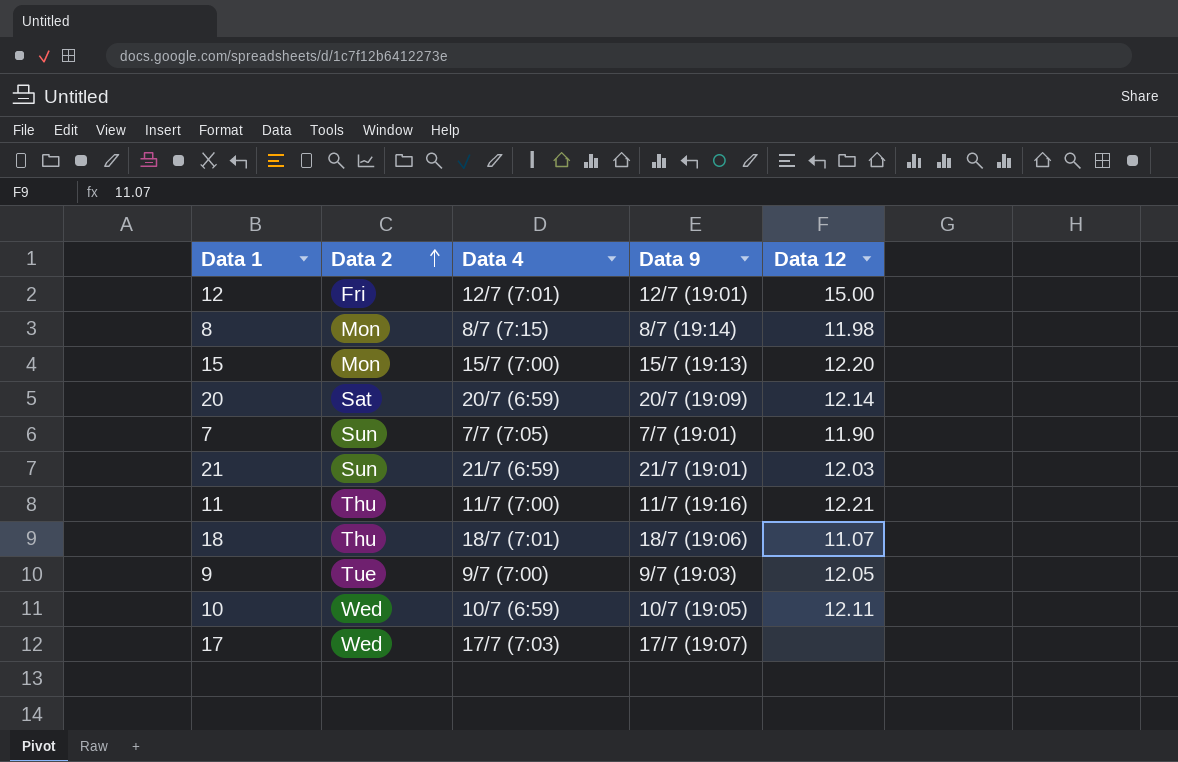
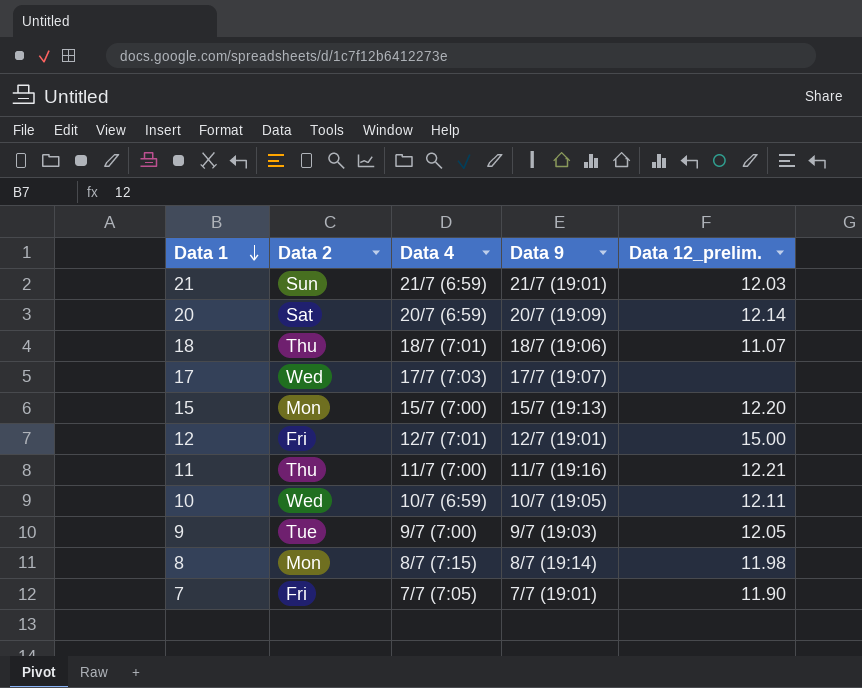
row order: Data 2 ascending -> Data 1 descending
column name: Data 12 -> Data 12_prelim.
7 | Data 2: Sun -> Fri

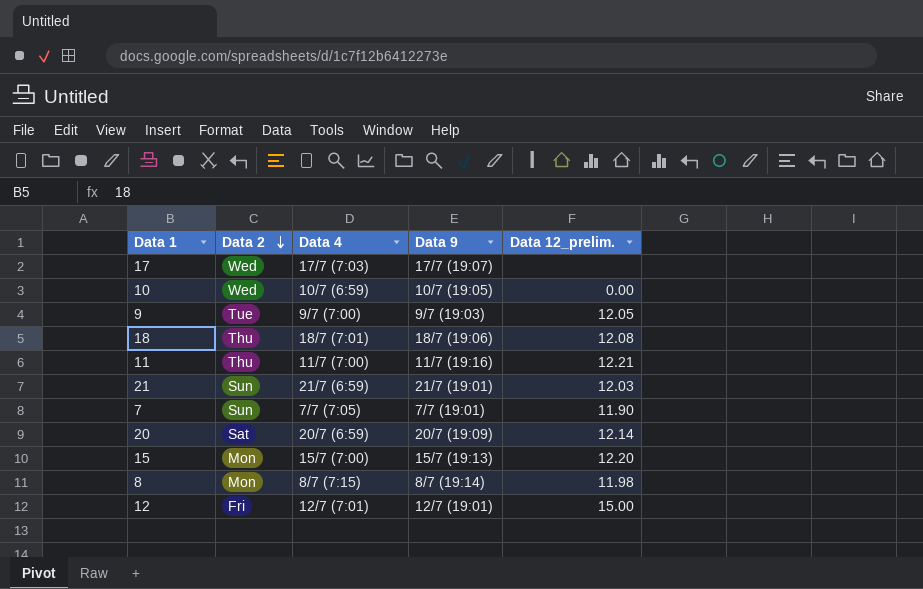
row order: Data 1 descending -> Data 2 descending
10 | Data 12_prelim.: 12.11 -> 0.00
18 | Data 12_prelim.: 11.07 -> 12.08
7 | Data 2: Fri -> Sun

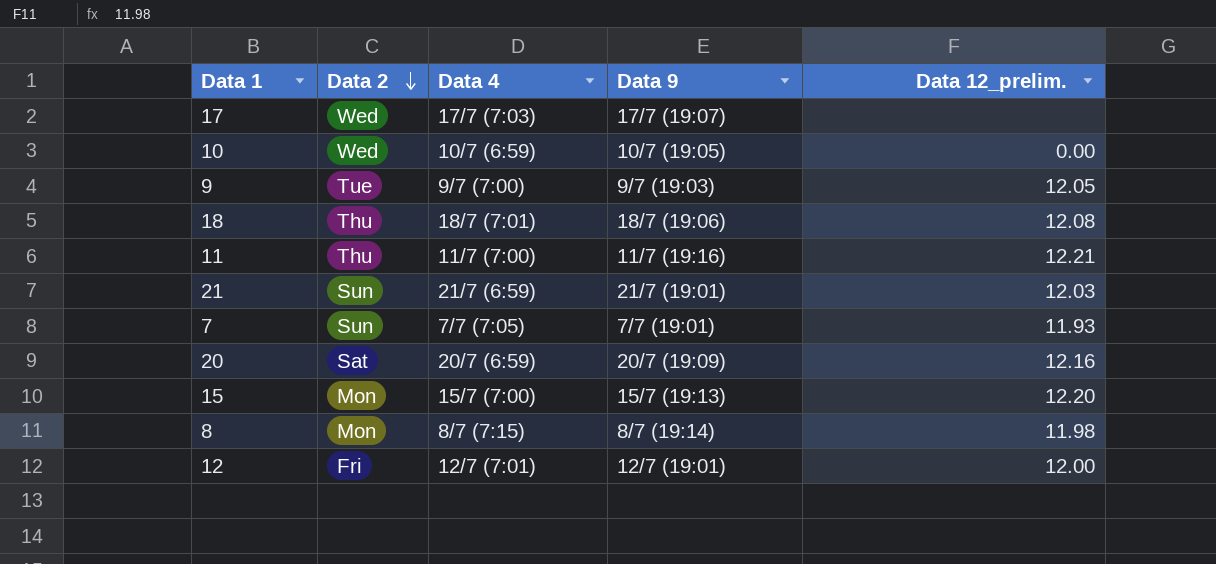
7 | Data 12_prelim.: 11.90 -> 11.93
20 | Data 12_prelim.: 12.14 -> 12.16
12 | Data 12_prelim.: 15.00 -> 12.00

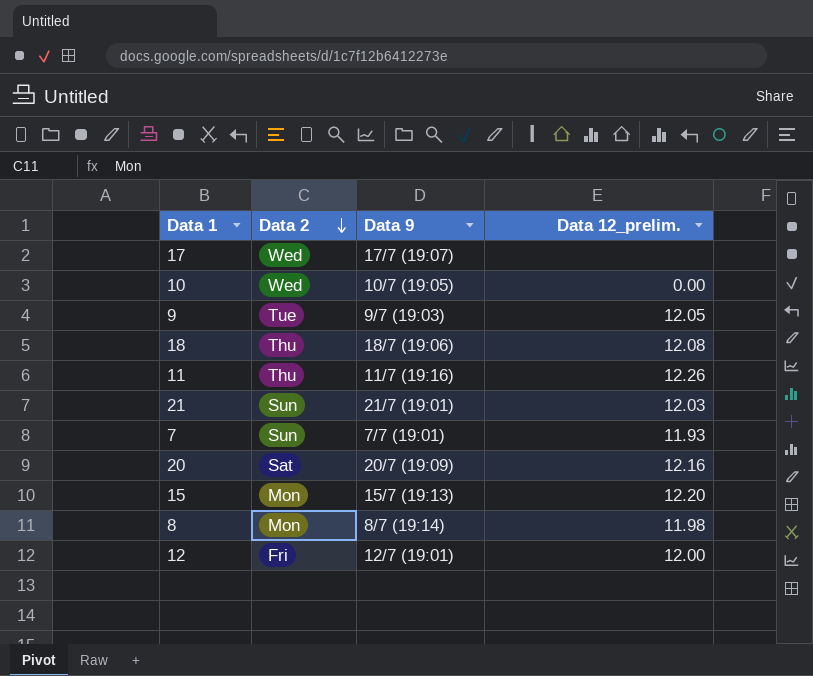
column Data 4 | position: 3 -> none
11 | Data 12_prelim.: 12.21 -> 12.26

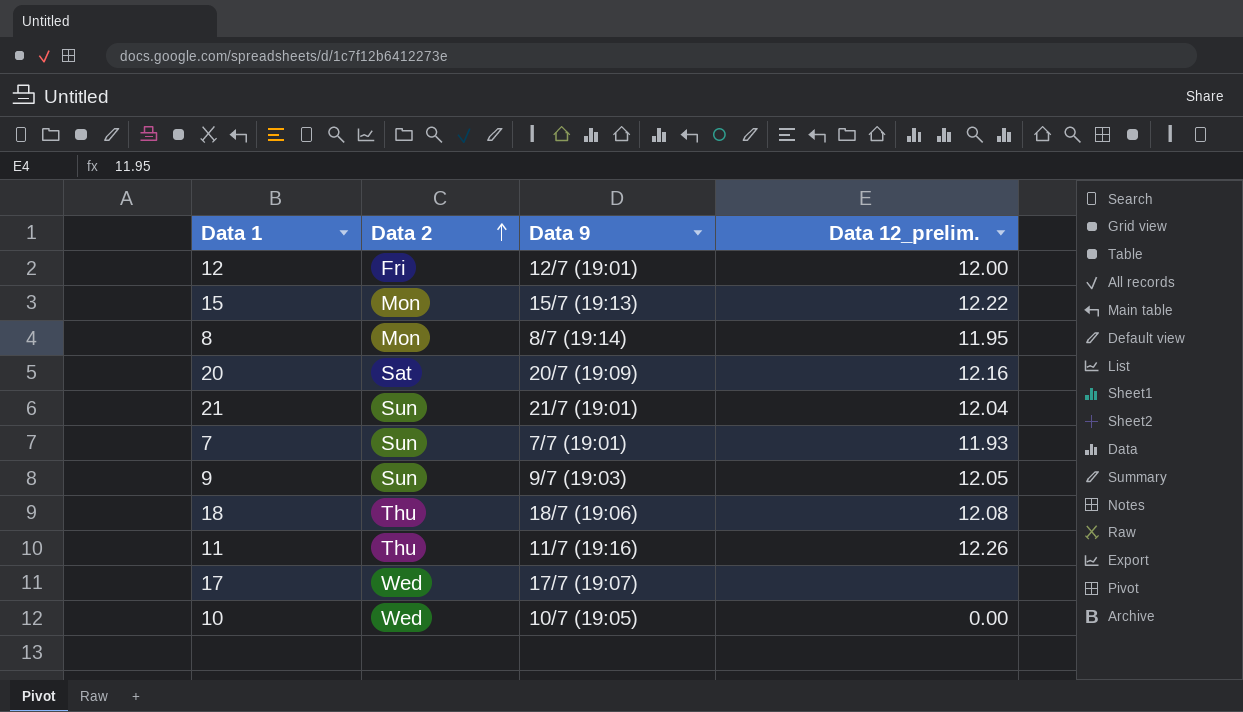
row order: Data 2 descending -> Data 2 ascending
15 | Data 12_prelim.: 12.20 -> 12.22
8 | Data 12_prelim.: 11.98 -> 11.95
21 | Data 12_prelim.: 12.03 -> 12.04
9 | Data 2: Tue -> Sun

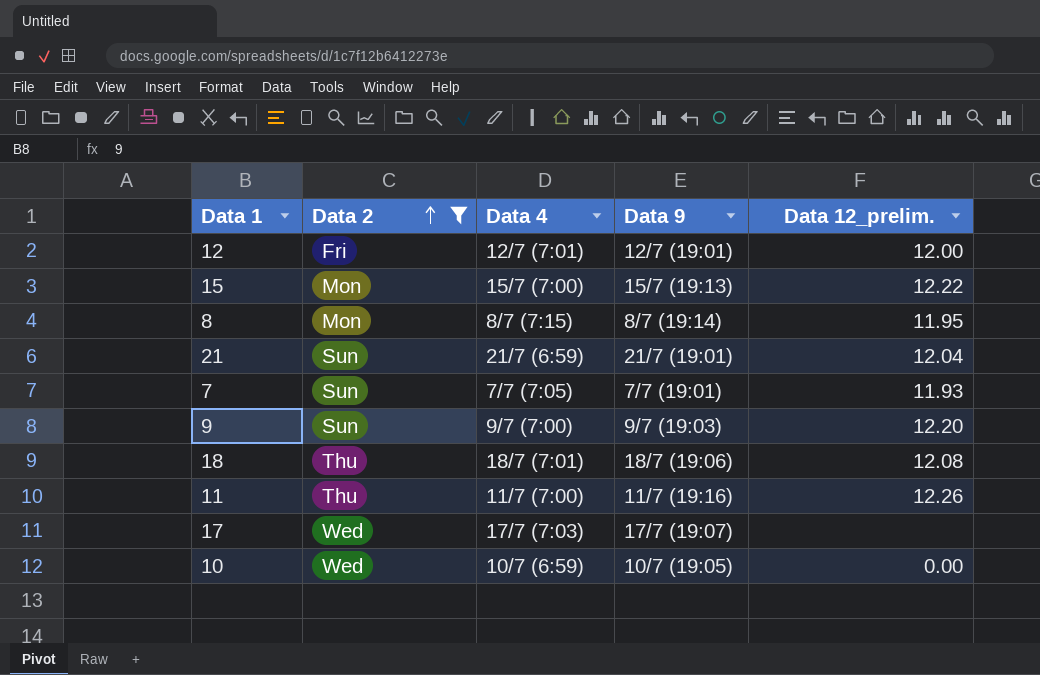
filter: none -> Data 2 != Sat
column Data 4 | position: none -> 3
9 | Data 12_prelim.: 12.05 -> 12.20

